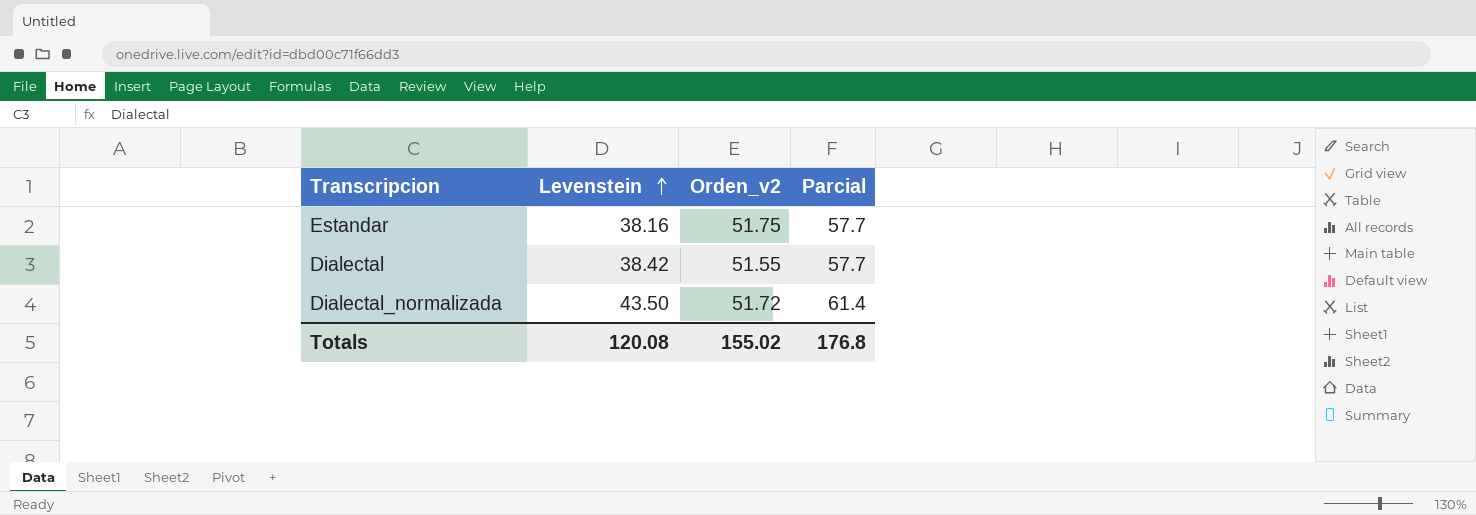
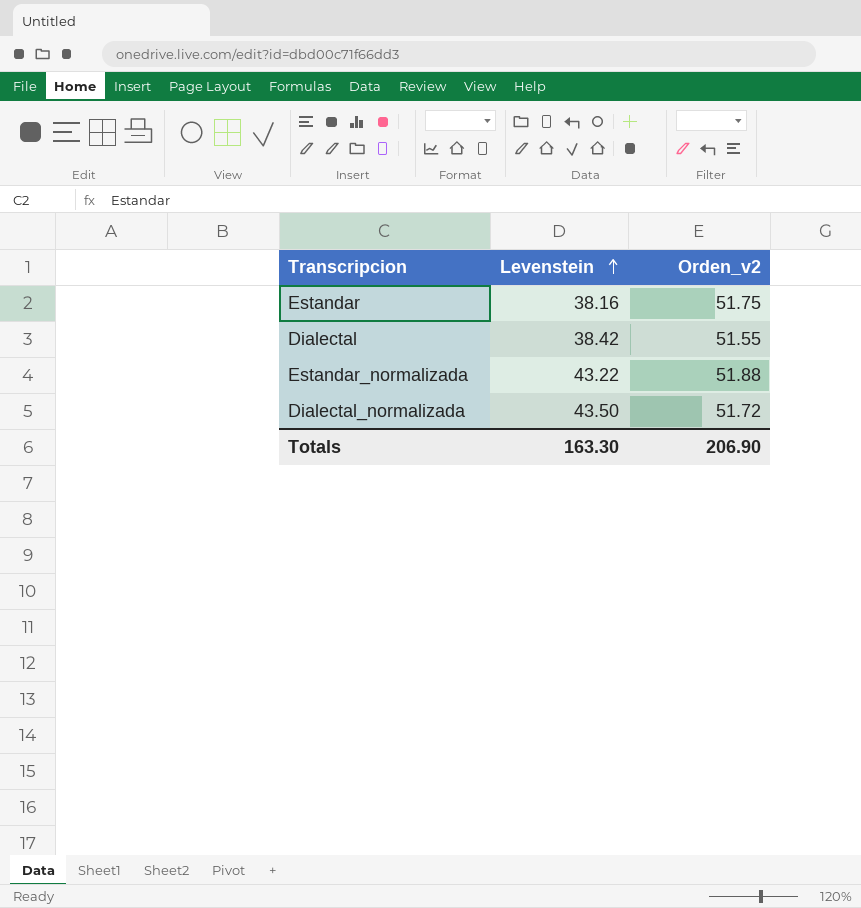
column Parcial | position: 4 -> none
row Estandar_normalizada: none -> 43.22 | 51.88
Totals | Levenstein: 120.08 -> 163.30
Totals | Orden_v2: 155.02 -> 206.90

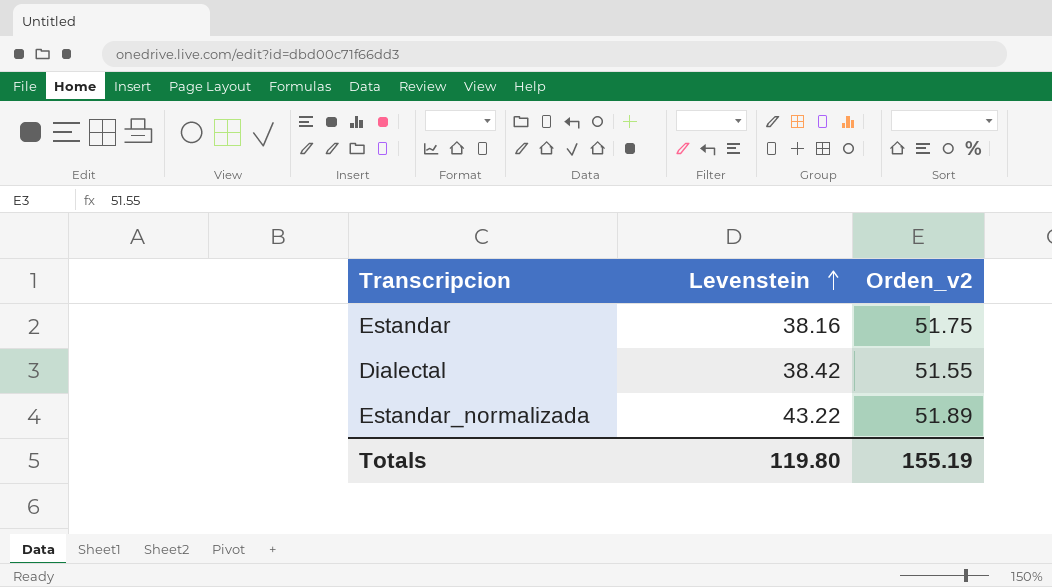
row Dialectal_normalizada: 43.50 | 51.72 -> none
Estandar_normalizada | Orden_v2: 51.88 -> 51.89
Totals | Levenstein: 163.30 -> 119.80
Totals | Orden_v2: 206.90 -> 155.19

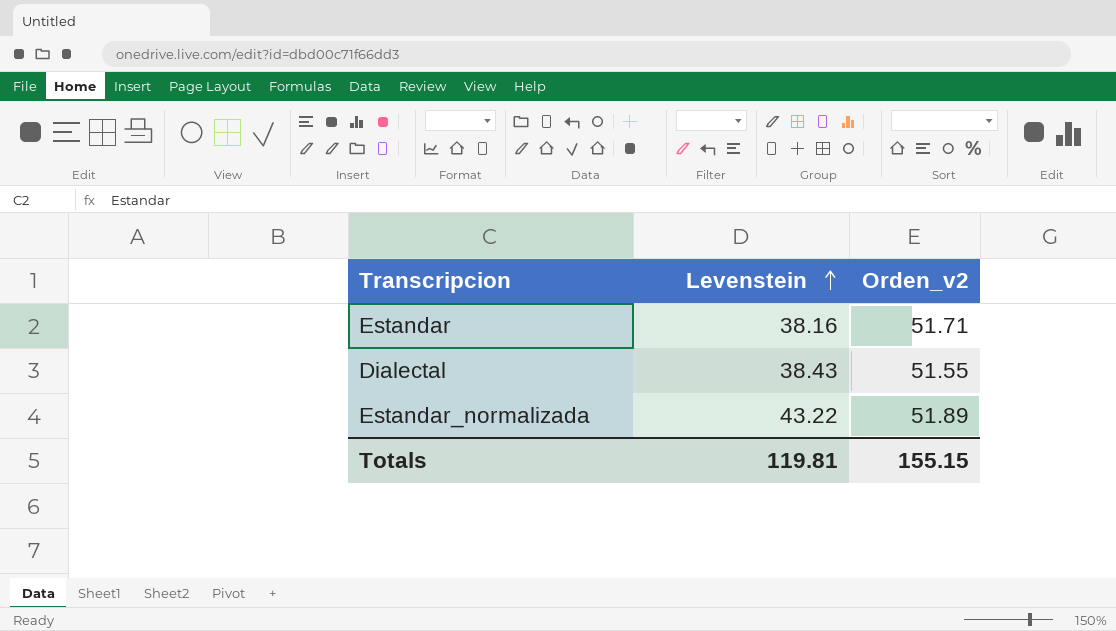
Estandar | Orden_v2: 51.75 -> 51.71
Dialectal | Levenstein: 38.42 -> 38.43
Totals | Levenstein: 119.80 -> 119.81
Totals | Orden_v2: 155.19 -> 155.15

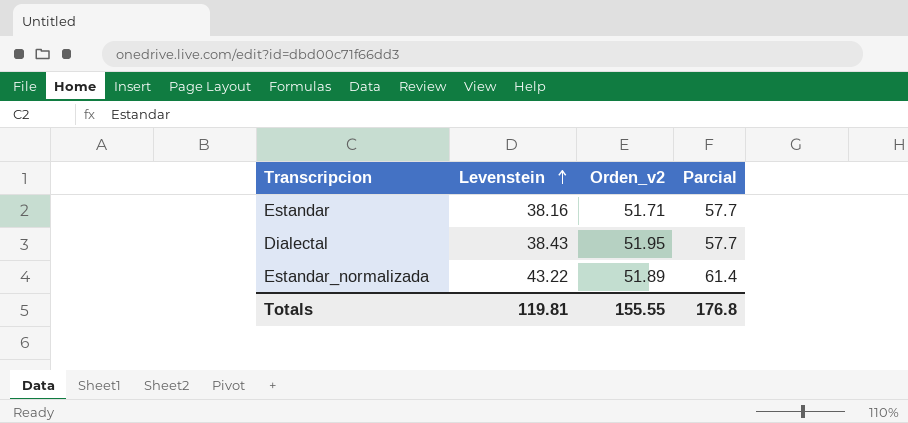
column Parcial | position: none -> 4
Dialectal | Orden_v2: 51.55 -> 51.95
Totals | Orden_v2: 155.15 -> 155.55

